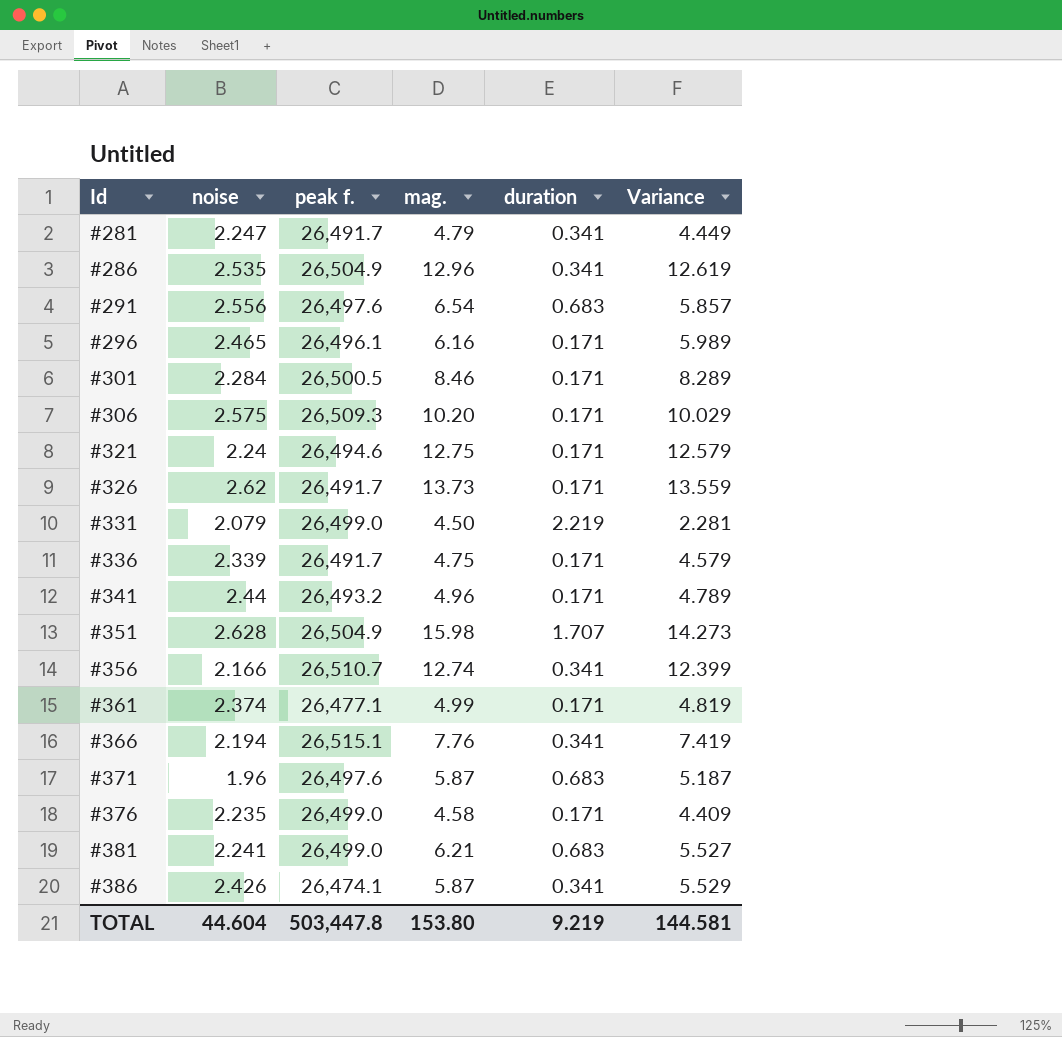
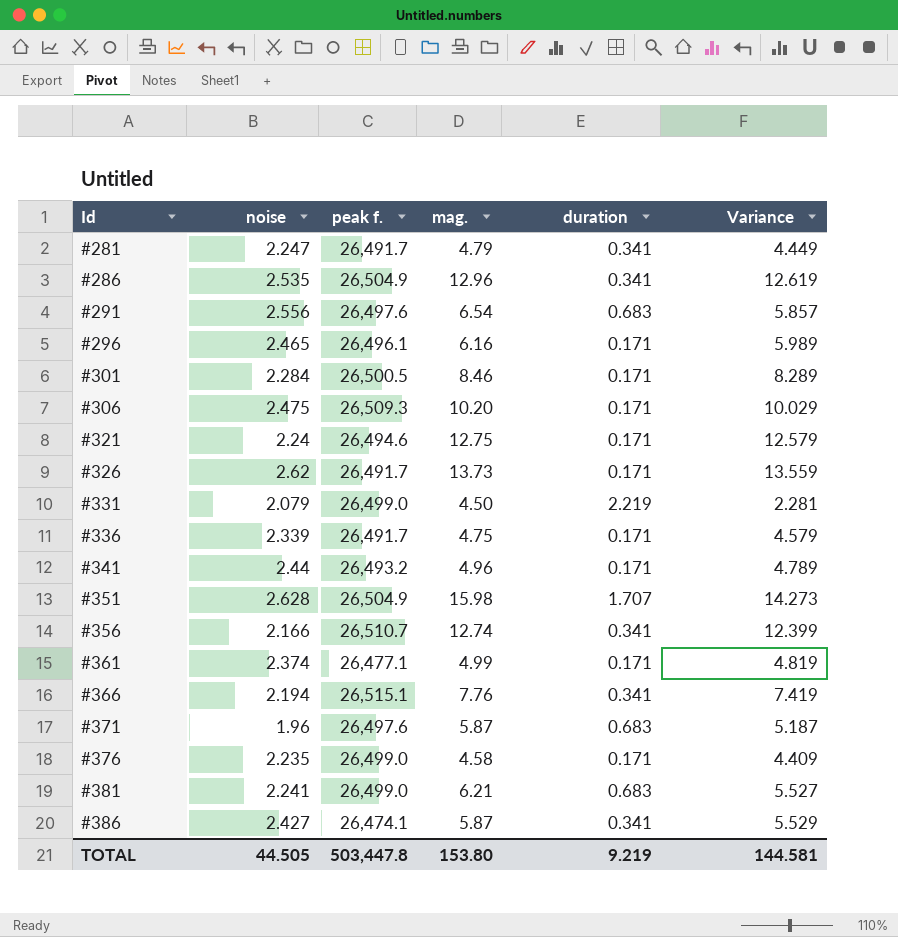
#306 | noise: 2.575 -> 2.475
#386 | noise: 2.426 -> 2.427
TOTAL | noise: 44.604 -> 44.505

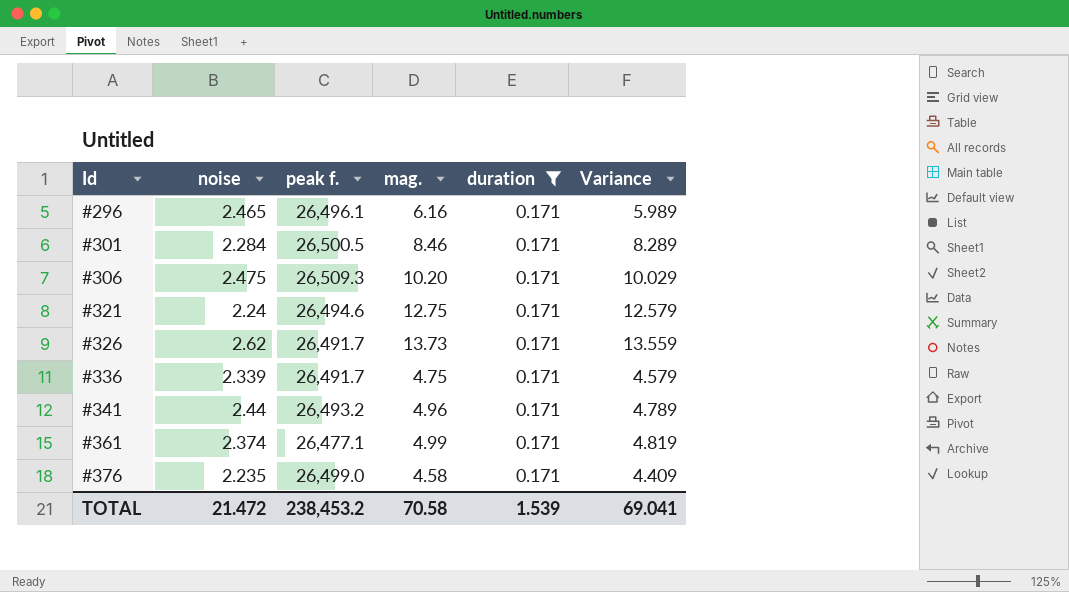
filter: none -> duration = 0.171
TOTAL | noise: 44.505 -> 21.472
TOTAL | peak f.: 503,447.8 -> 238,453.2
TOTAL | mag.: 153.80 -> 70.58
TOTAL | duration: 9.219 -> 1.539
TOTAL | Variance: 144.581 -> 69.041

